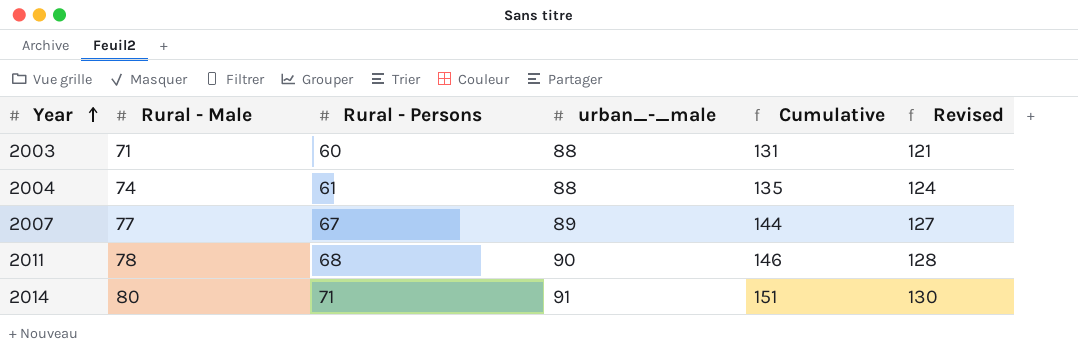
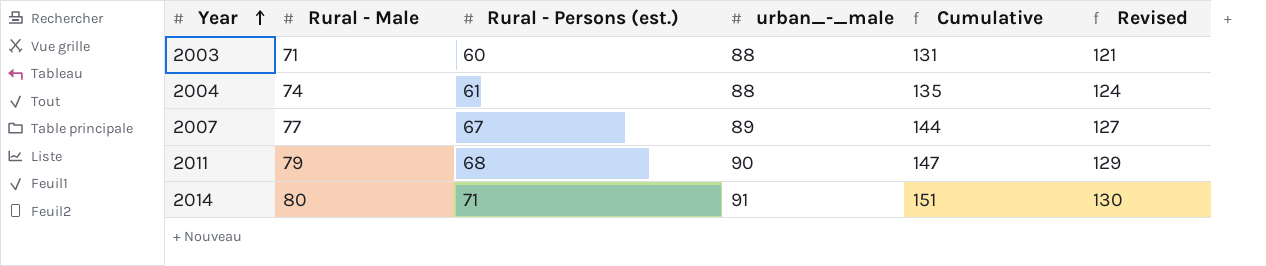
column name: Rural - Persons -> Rural - Persons (est.)
2011 | Rural - Male: 78 -> 79
2011 | Cumulative: 146 -> 147
2011 | Revised: 128 -> 129

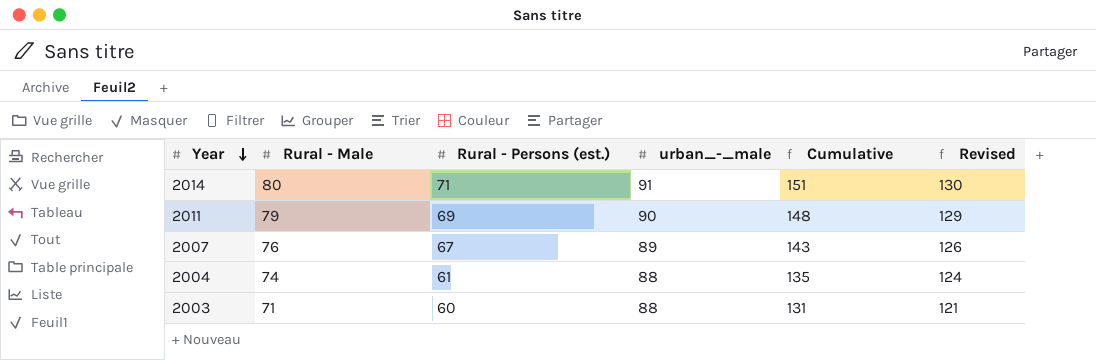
row order: Year ascending -> Year descending
2011 | Rural - Persons (est.): 68 -> 69
2011 | Cumulative: 147 -> 148
2007 | Rural - Male: 77 -> 76
2007 | Cumulative: 144 -> 143
2007 | Revised: 127 -> 126

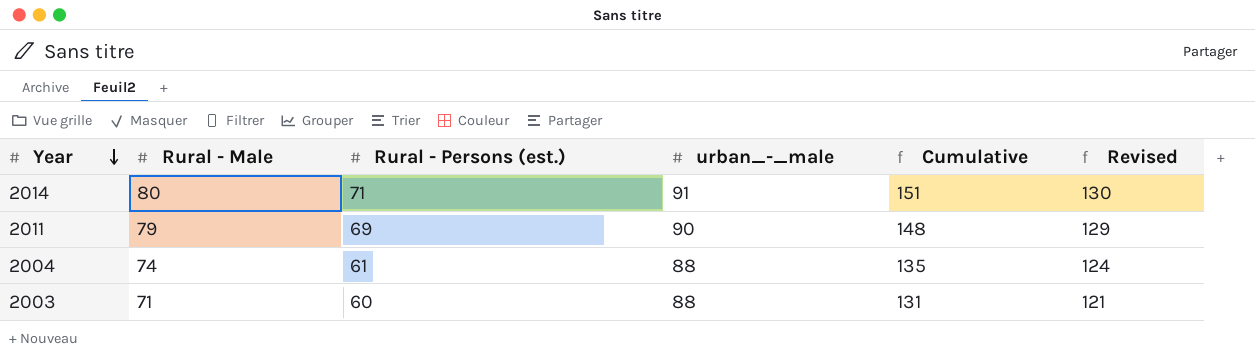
row 2007: 76 | 67 | 89 | 143 | 126 -> none

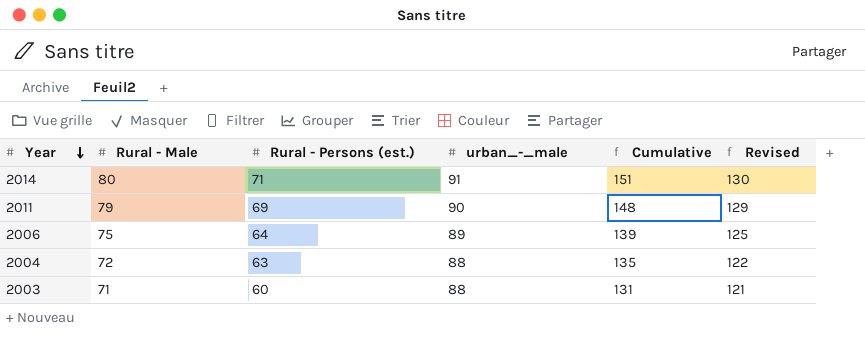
row 2006: none -> 75 | 64 | 89 | 139 | 125
2004 | Rural - Male: 74 -> 72
2004 | Rural - Persons (est.): 61 -> 63
2004 | Revised: 124 -> 122

